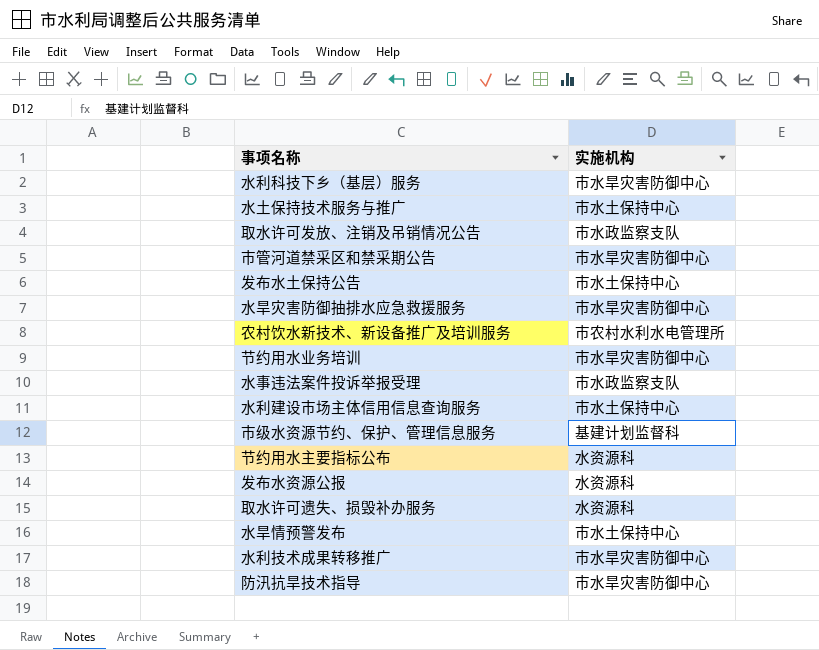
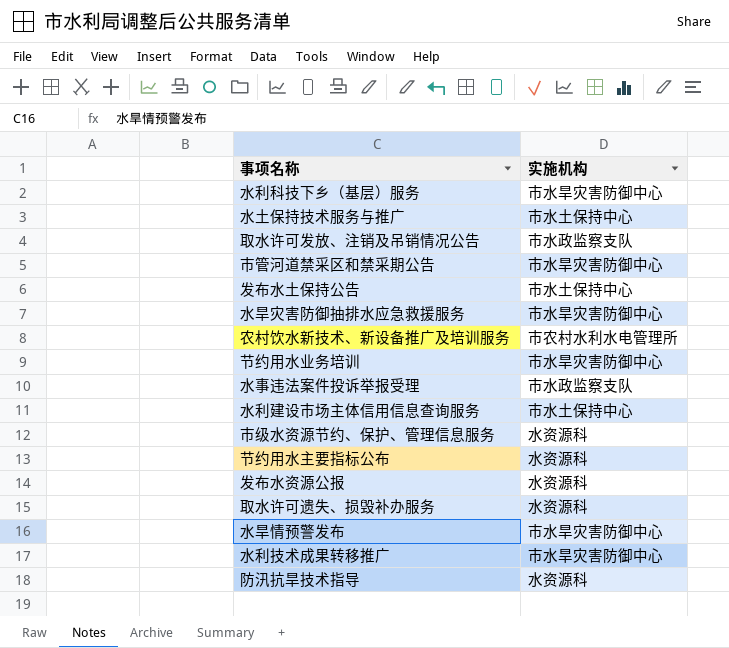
市级水资源节约、保护、管理信息服务 | 实施机构: 基建计划监督科 -> 水资源科
水旱情预警发布 | 实施机构: 市水土保持中心 -> 市水旱灾害防御中心
防汛抗旱技术指导 | 实施机构: 市水旱灾害防御中心 -> 水资源科

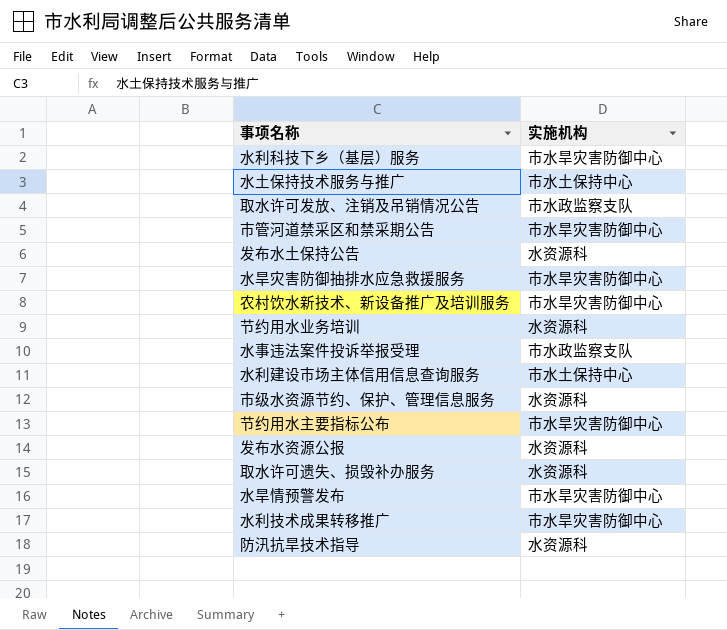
发布水土保持公告 | 实施机构: 市水土保持中心 -> 水资源科
农村饮水新技术、新设备推广及培训服务 | 实施机构: 市农村水利水电管理所 -> 市水旱灾害防御中心
节约用水业务培训 | 实施机构: 市水旱灾害防御中心 -> 水资源科
节约用水主要指标公布 | 实施机构: 水资源科 -> 市水旱灾害防御中心

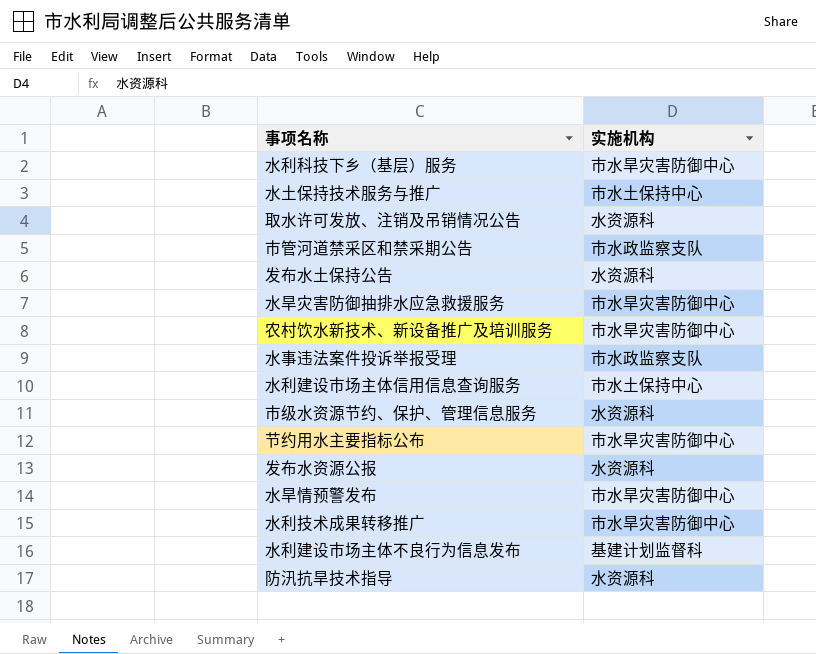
row 节约用水业务培训: 水资源科 -> none
row 取水许可遗失、损毁补办服务: 水资源科 -> none
取水许可发放、注销及吊销情况公告 | 实施机构: 市水政监察支队 -> 水资源科
市管河道禁采区和禁采期公告 | 实施机构: 市水旱灾害防御中心 -> 市水政监察支队
row 水利建设市场主体不良行为信息发布: none -> 基建计划监督科

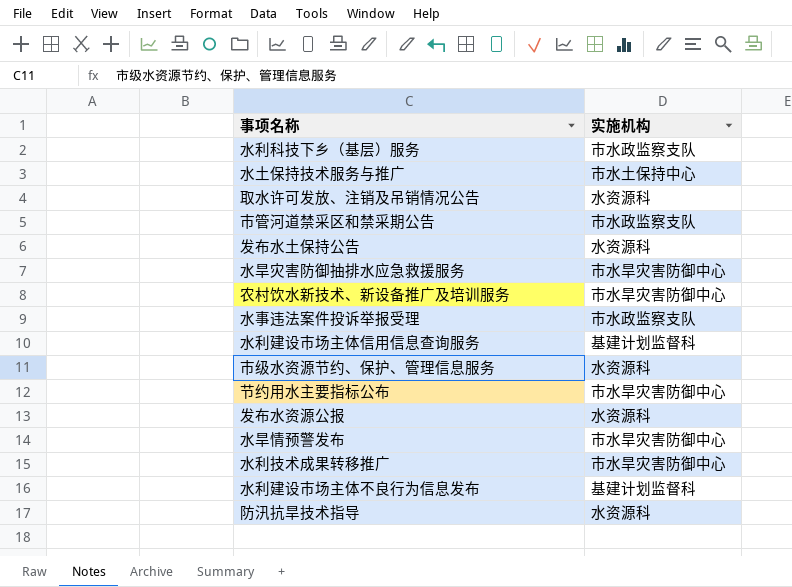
水利科技下乡（基层）服务 | 实施机构: 市水旱灾害防御中心 -> 市水政监察支队
水利建设市场主体信用信息查询服务 | 实施机构: 市水土保持中心 -> 基建计划监督科

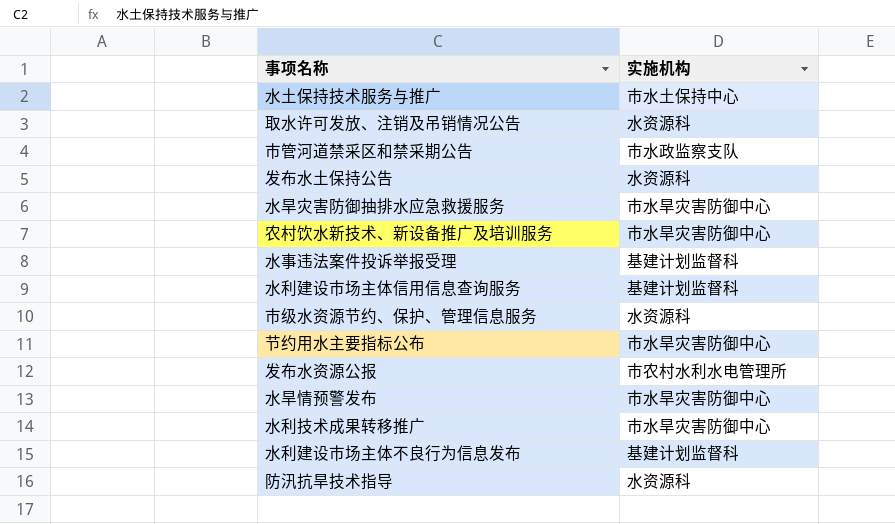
row 水利科技下乡（基层）服务: 市水政监察支队 -> none
水事违法案件投诉举报受理 | 实施机构: 市水政监察支队 -> 基建计划监督科
发布水资源公报 | 实施机构: 水资源科 -> 市农村水利水电管理所

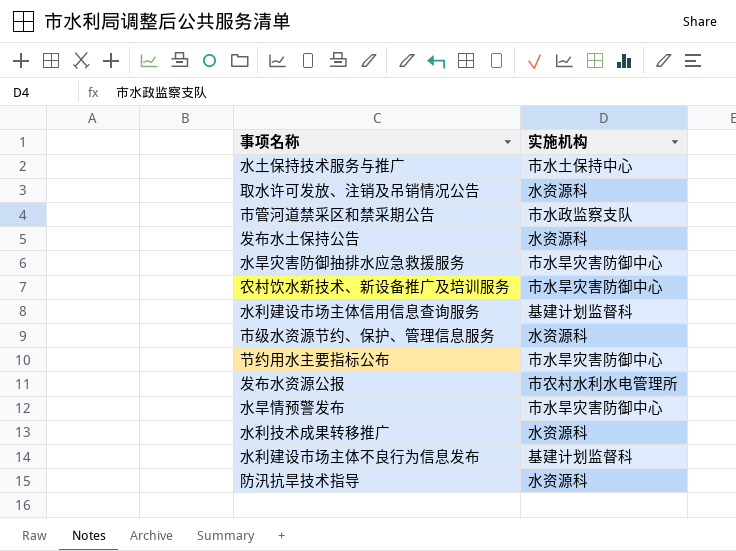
row 水事违法案件投诉举报受理: 基建计划监督科 -> none
水利技术成果转移推广 | 实施机构: 市水旱灾害防御中心 -> 水资源科

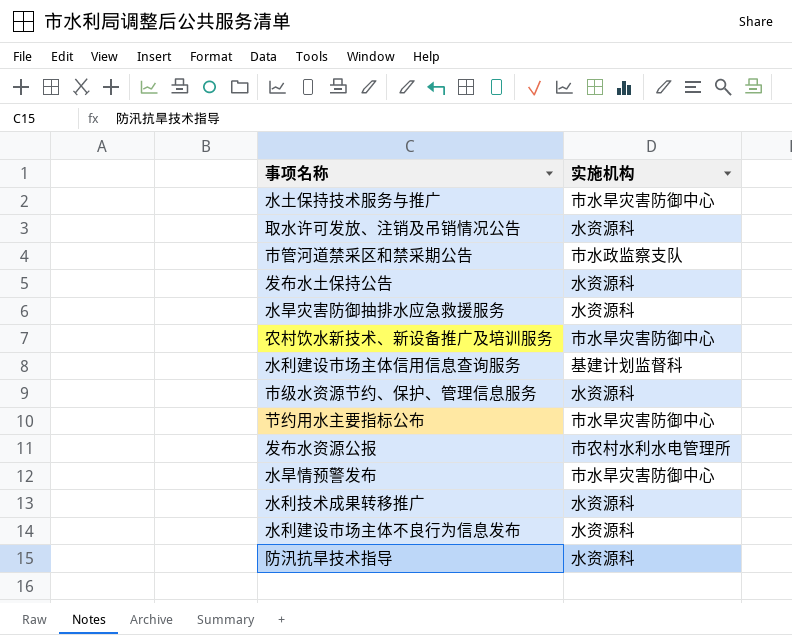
水土保持技术服务与推广 | 实施机构: 市水土保持中心 -> 市水旱灾害防御中心
水旱灾害防御抽排水应急救援服务 | 实施机构: 市水旱灾害防御中心 -> 水资源科
水利建设市场主体不良行为信息发布 | 实施机构: 基建计划监督科 -> 水资源科

